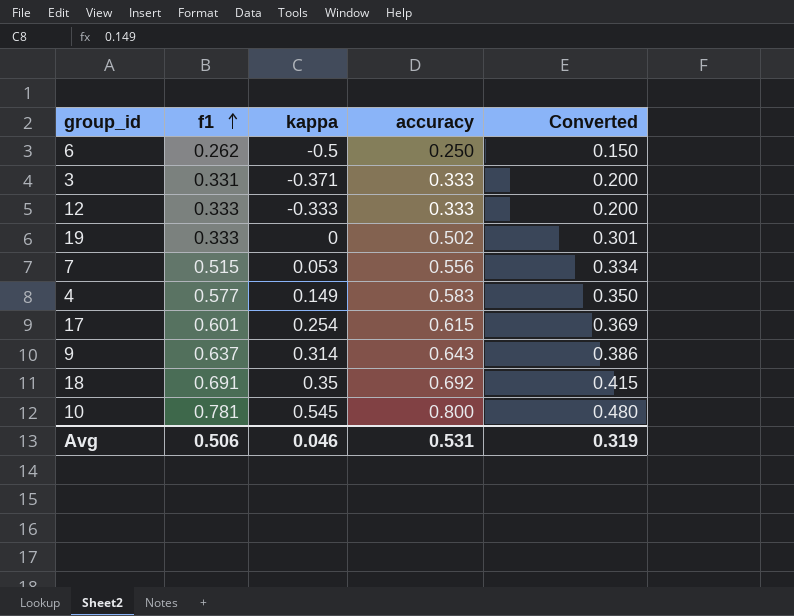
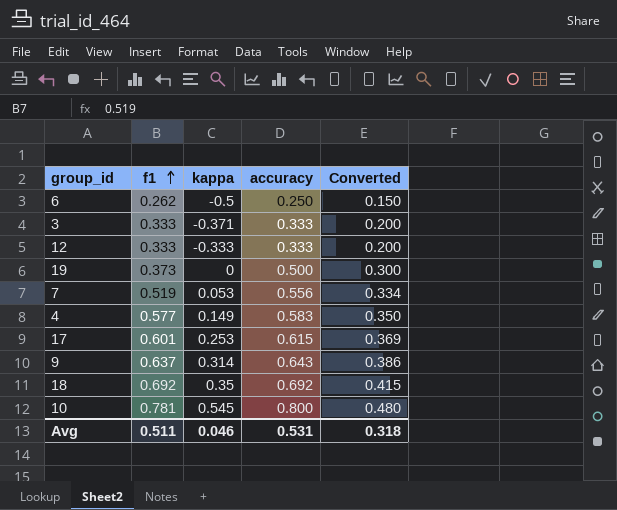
3 | f1: 0.331 -> 0.333
19 | f1: 0.333 -> 0.373
19 | accuracy: 0.502 -> 0.500
19 | Converted: 0.301 -> 0.300
7 | f1: 0.515 -> 0.519
17 | kappa: 0.254 -> 0.253
18 | f1: 0.691 -> 0.692
Avg | f1: 0.506 -> 0.511
Avg | Converted: 0.319 -> 0.318

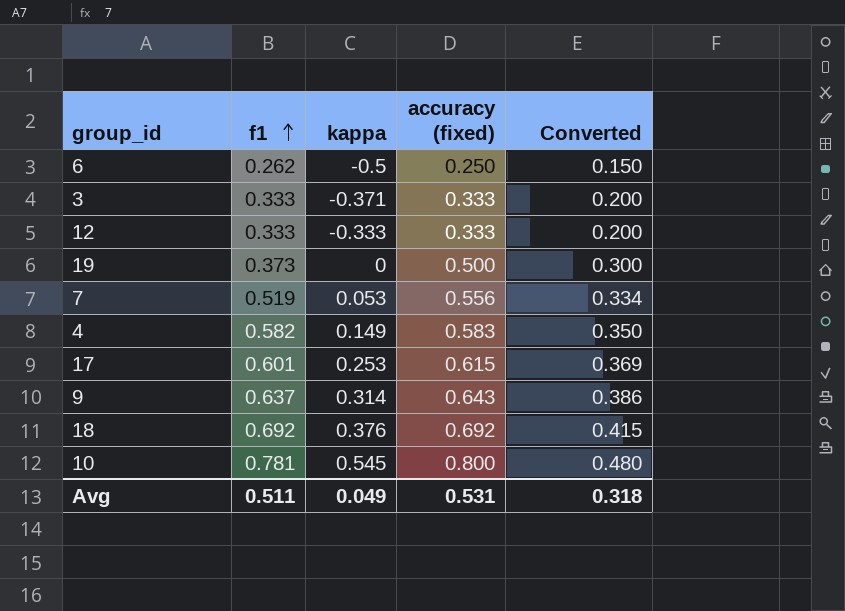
column name: accuracy -> accuracy (fixed)
4 | f1: 0.577 -> 0.582
18 | kappa: 0.35 -> 0.376
Avg | kappa: 0.046 -> 0.049

